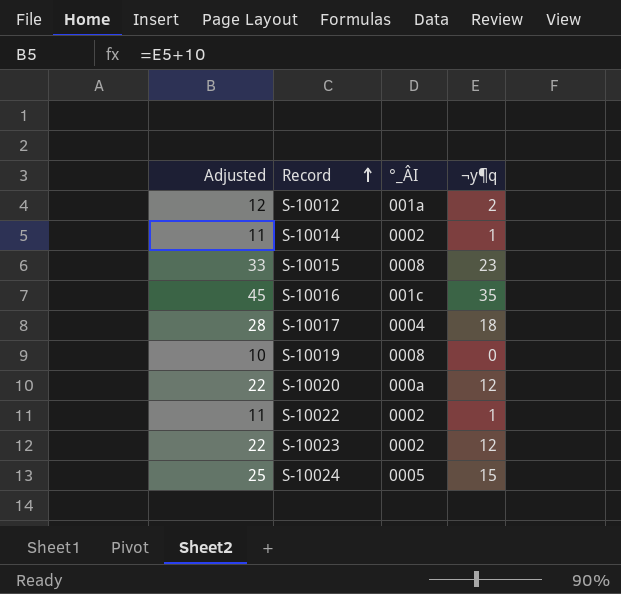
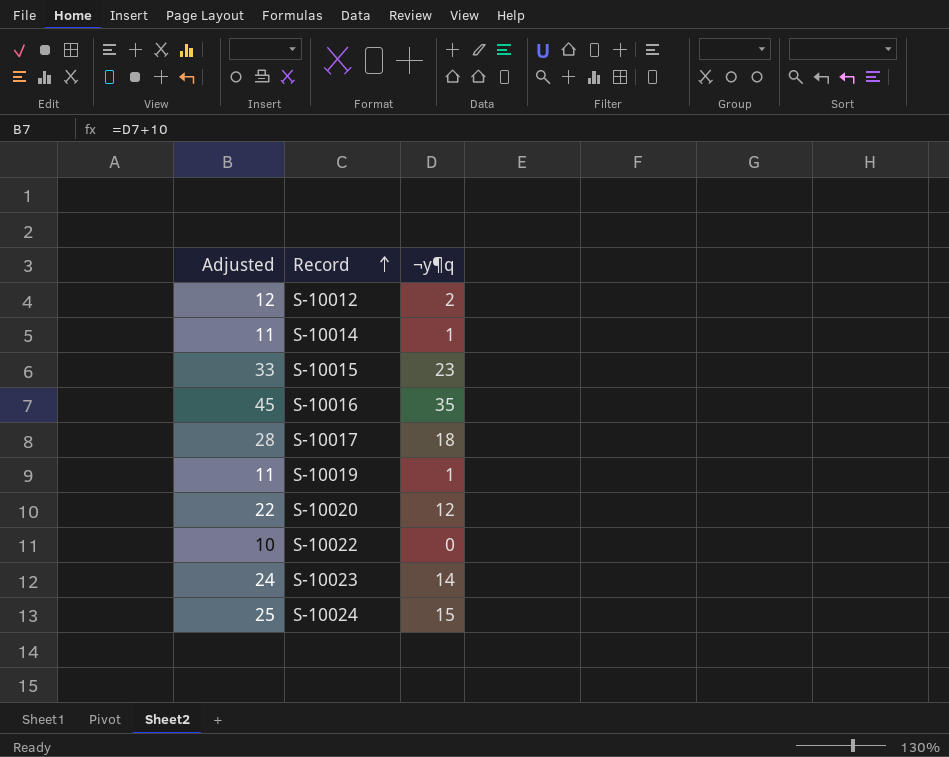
column °_ÂI | position: 3 -> none
S-10019 | Adjusted: 10 -> 11
S-10019 | ¬y¶q: 0 -> 1
S-10022 | Adjusted: 11 -> 10
S-10022 | ¬y¶q: 1 -> 0
S-10023 | Adjusted: 22 -> 24
S-10023 | ¬y¶q: 12 -> 14

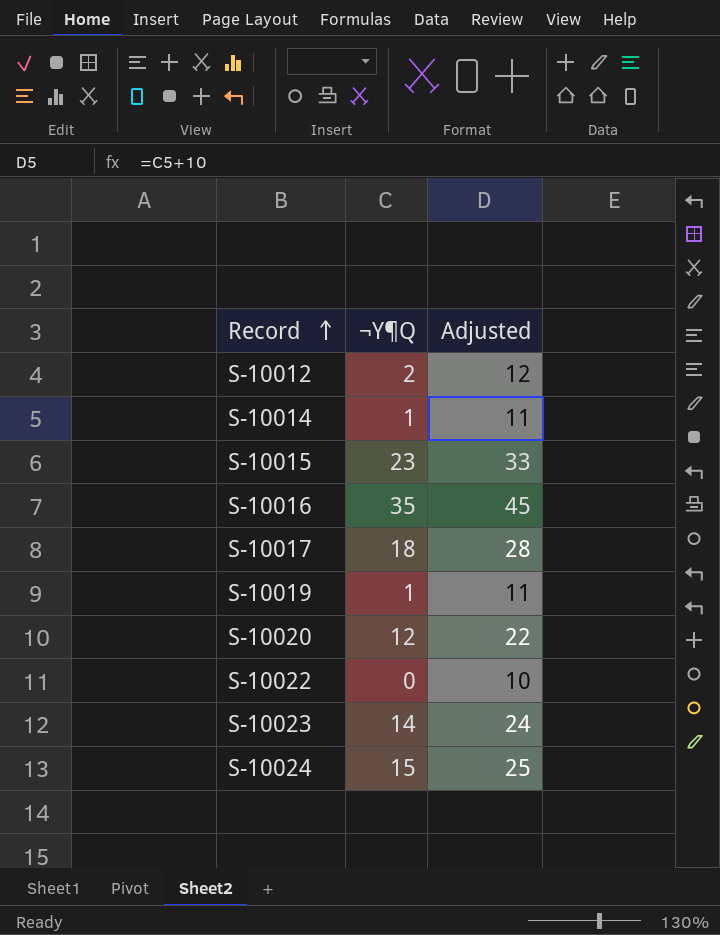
column name: ¬y¶q -> ¬Y¶Q
column Adjusted | position: 1 -> 3

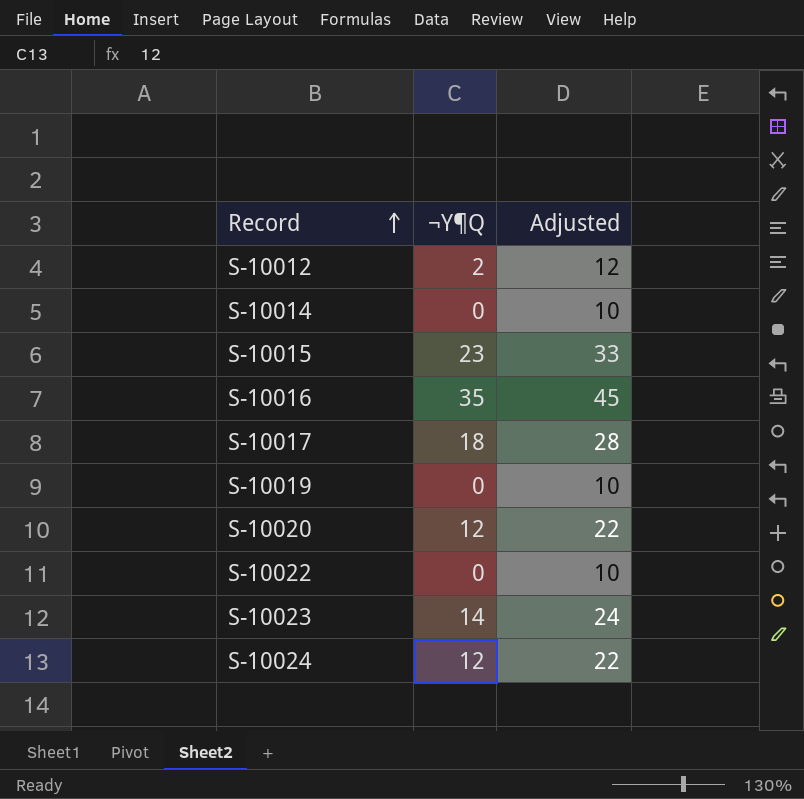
S-10014 | ¬Y¶Q: 1 -> 0
S-10014 | Adjusted: 11 -> 10
S-10019 | ¬Y¶Q: 1 -> 0
S-10019 | Adjusted: 11 -> 10
S-10024 | ¬Y¶Q: 15 -> 12
S-10024 | Adjusted: 25 -> 22

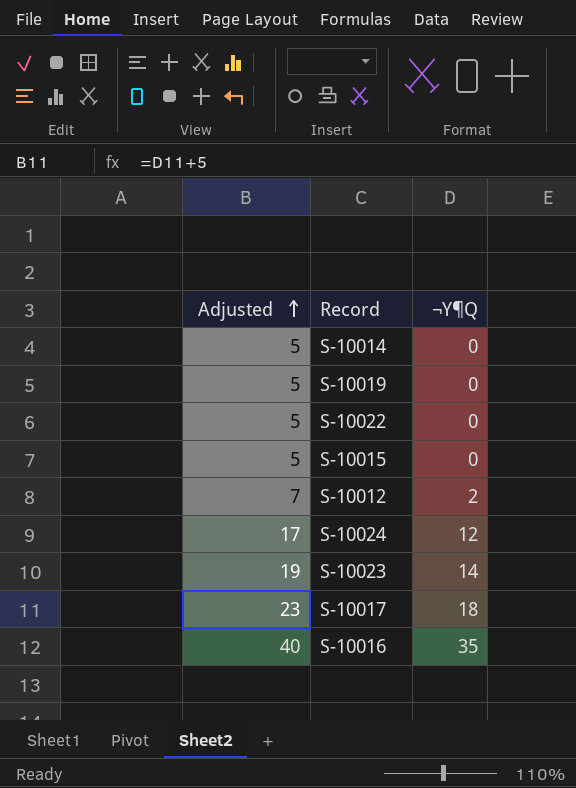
row order: Record ascending -> Adjusted ascending
column Adjusted | formula: [¬Y¶Q] + 10 -> [¬Y¶Q] + 5
column Adjusted | position: 3 -> 1
row S-10020: 12 | 22 -> none
S-10015 | ¬Y¶Q: 23 -> 0

